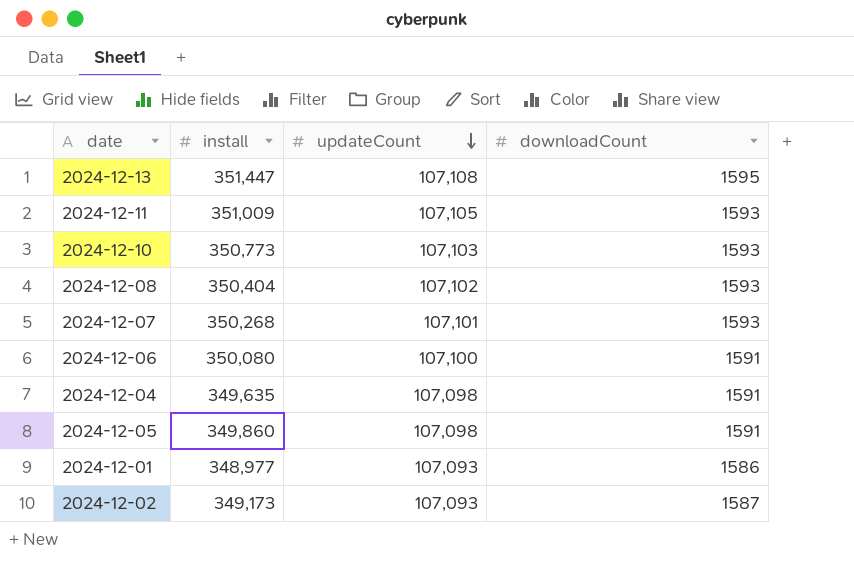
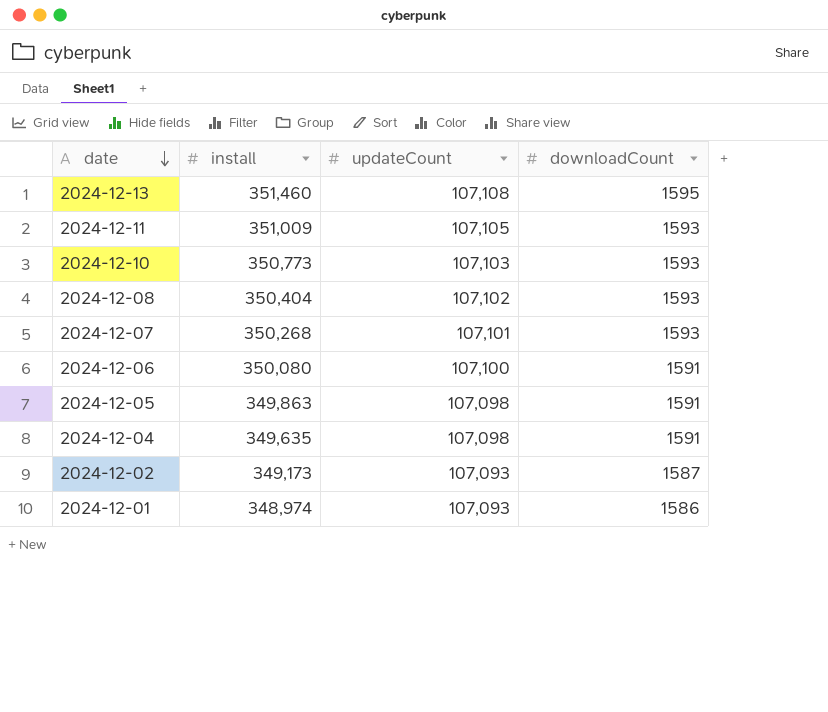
row order: updateCount descending -> date descending
2024-12-13 | install: 351,447 -> 351,460
2024-12-05 | install: 349,860 -> 349,863
2024-12-01 | install: 348,977 -> 348,974

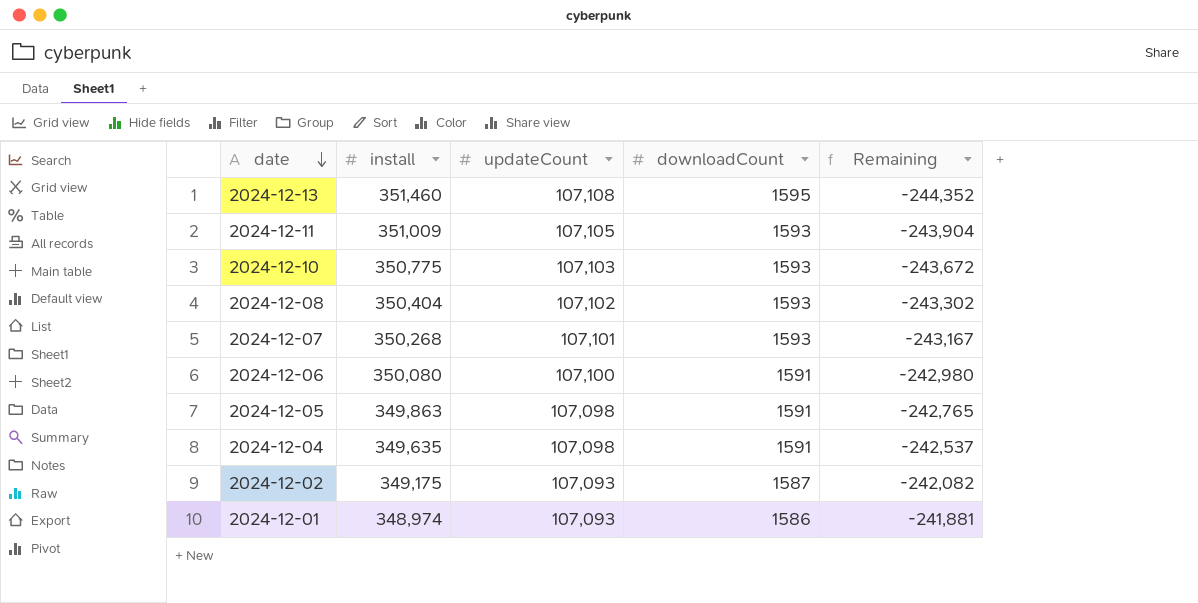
column Remaining | formula: none -> [updateCount] - [install]
2024-12-10 | install: 350,773 -> 350,775
2024-12-02 | install: 349,173 -> 349,175

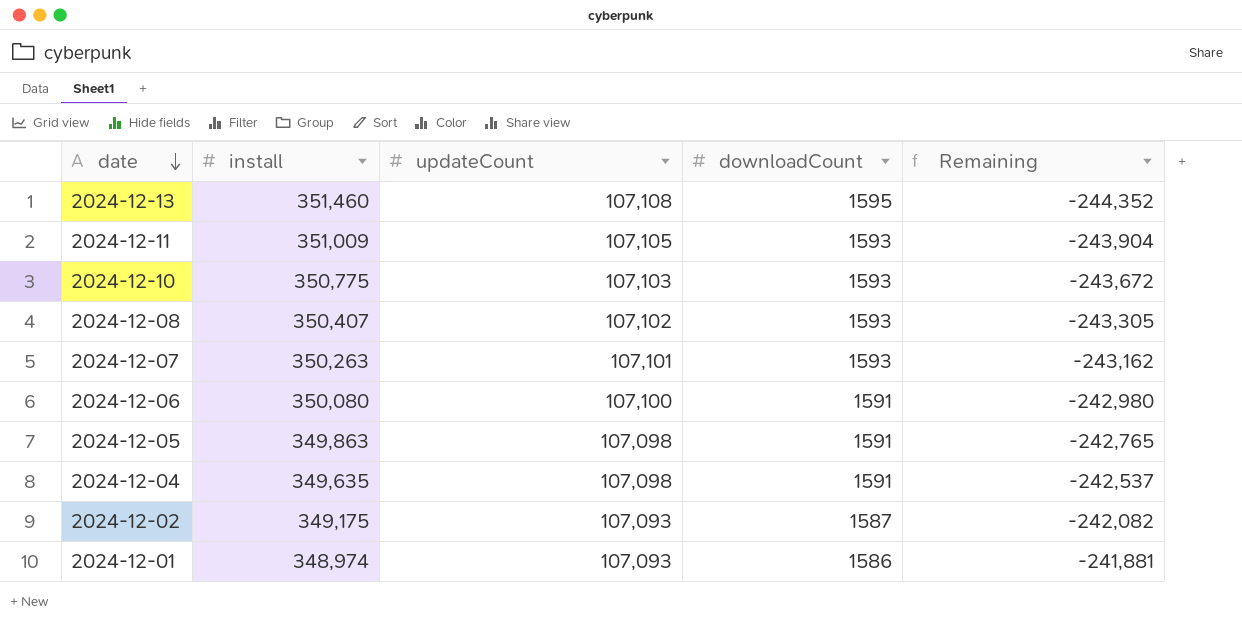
2024-12-08 | install: 350,404 -> 350,407
2024-12-08 | Remaining: -243,302 -> -243,305
2024-12-07 | install: 350,268 -> 350,263
2024-12-07 | Remaining: -243,167 -> -243,162

